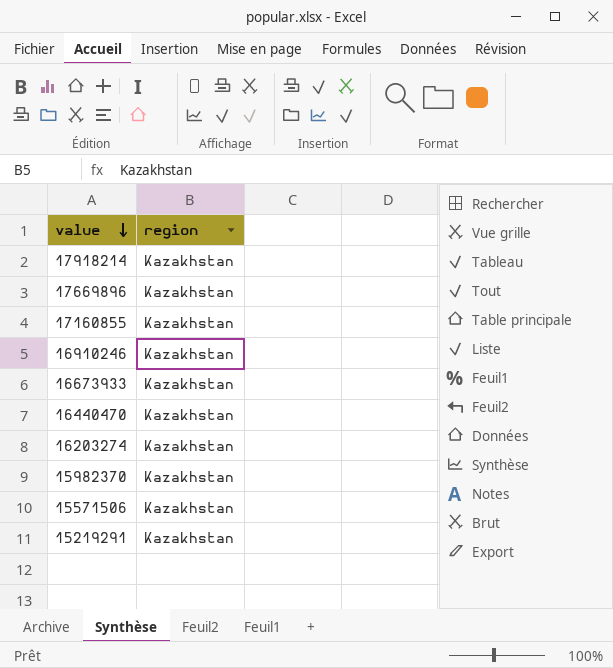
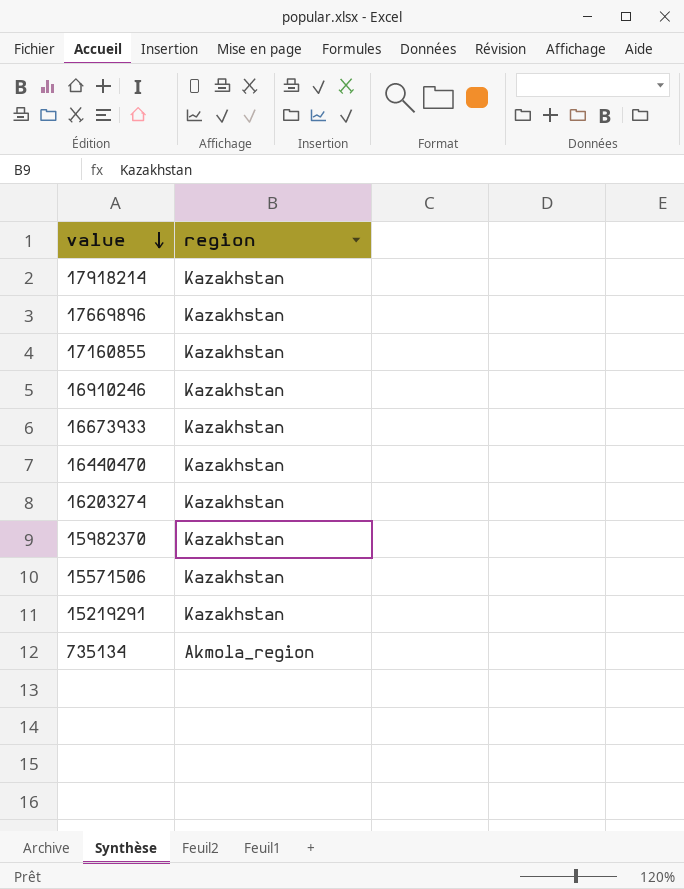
row 735134: none -> Akmola_region

